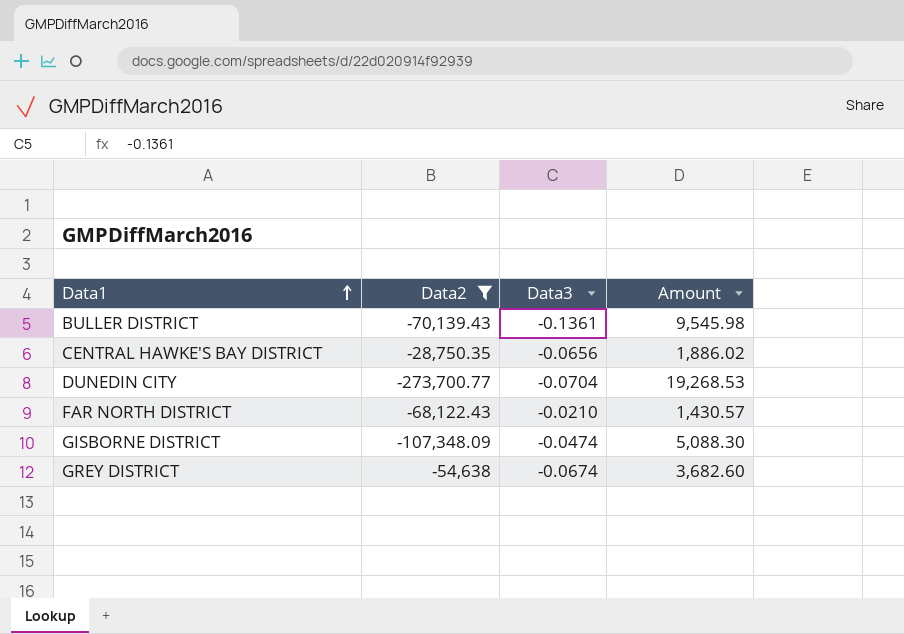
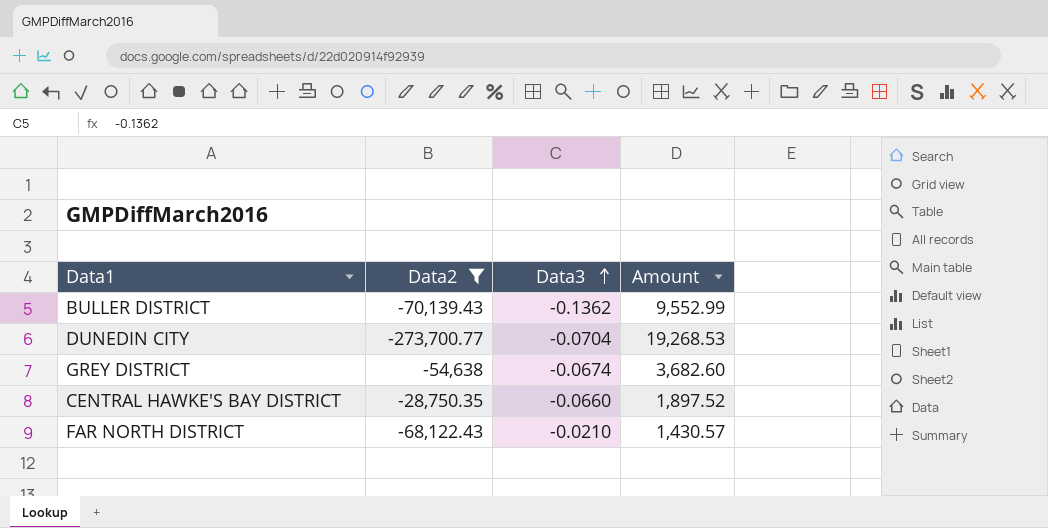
row order: Data1 ascending -> Data3 ascending
row GISBORNE DISTRICT: -107,348.09 | -0.0474 | 5,088.30 -> none
BULLER DISTRICT | Data3: -0.1361 -> -0.1362
BULLER DISTRICT | Amount: 9,545.98 -> 9,552.99
CENTRAL HAWKE'S BAY DISTRICT | Data3: -0.0656 -> -0.0660
CENTRAL HAWKE'S BAY DISTRICT | Amount: 1,886.02 -> 1,897.52

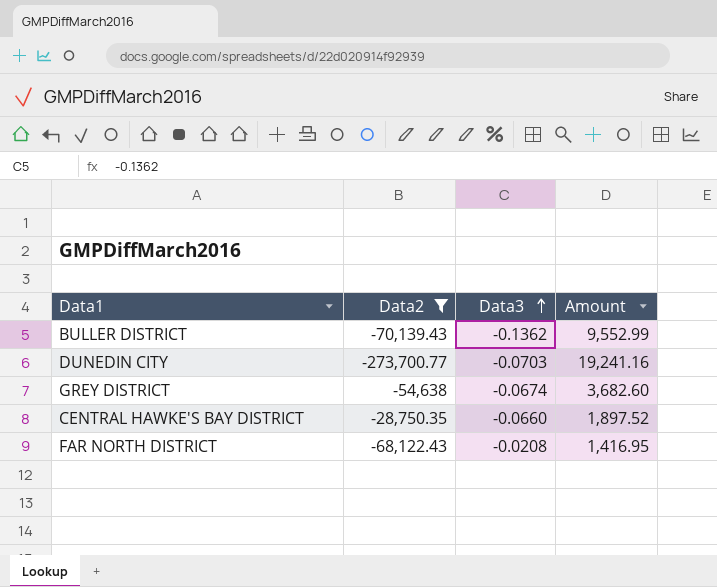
DUNEDIN CITY | Data3: -0.0704 -> -0.0703
DUNEDIN CITY | Amount: 19,268.53 -> 19,241.16
FAR NORTH DISTRICT | Data3: -0.0210 -> -0.0208
FAR NORTH DISTRICT | Amount: 1,430.57 -> 1,416.95

